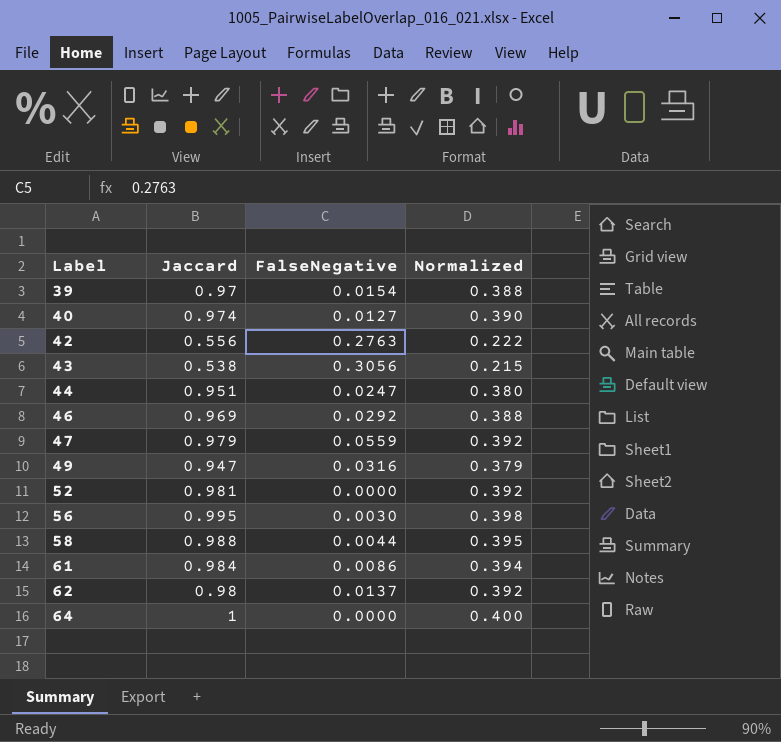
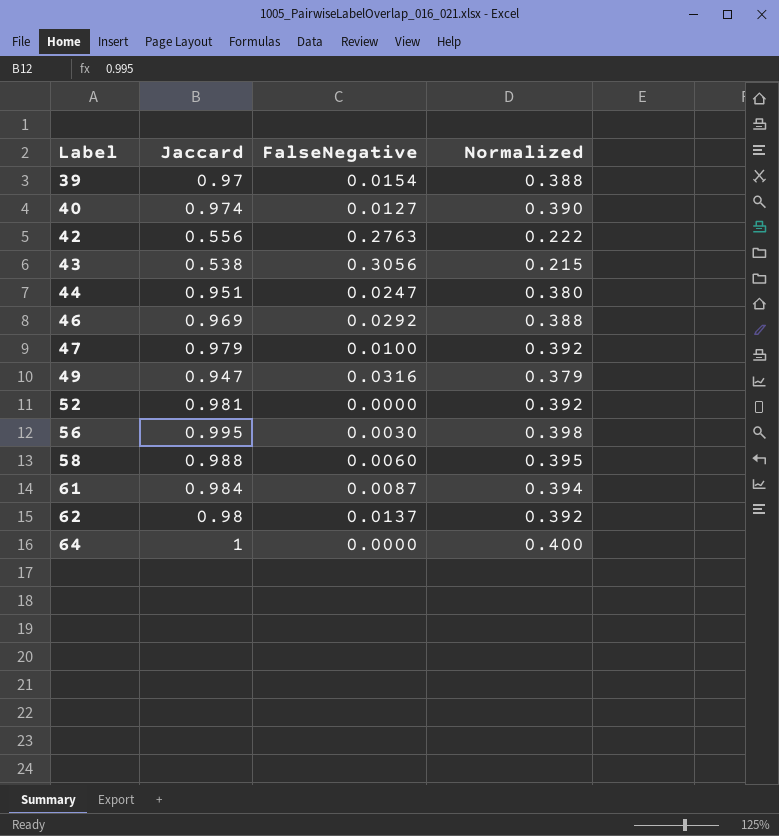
47 | FalseNegative: 0.0559 -> 0.0100
58 | FalseNegative: 0.0044 -> 0.0060
61 | FalseNegative: 0.0086 -> 0.0087

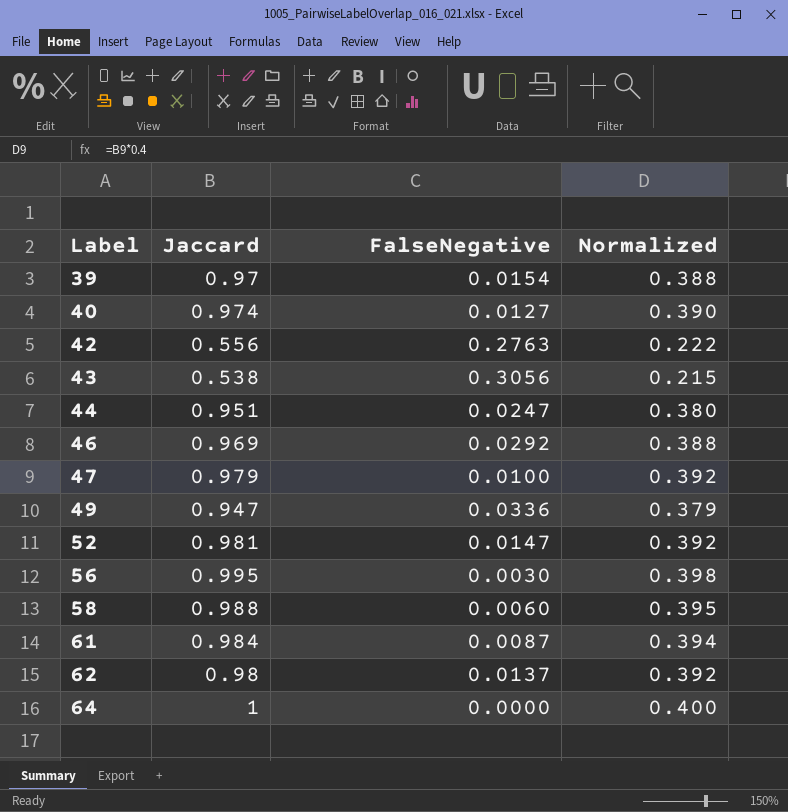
49 | FalseNegative: 0.0316 -> 0.0336
52 | FalseNegative: 0.0000 -> 0.0147

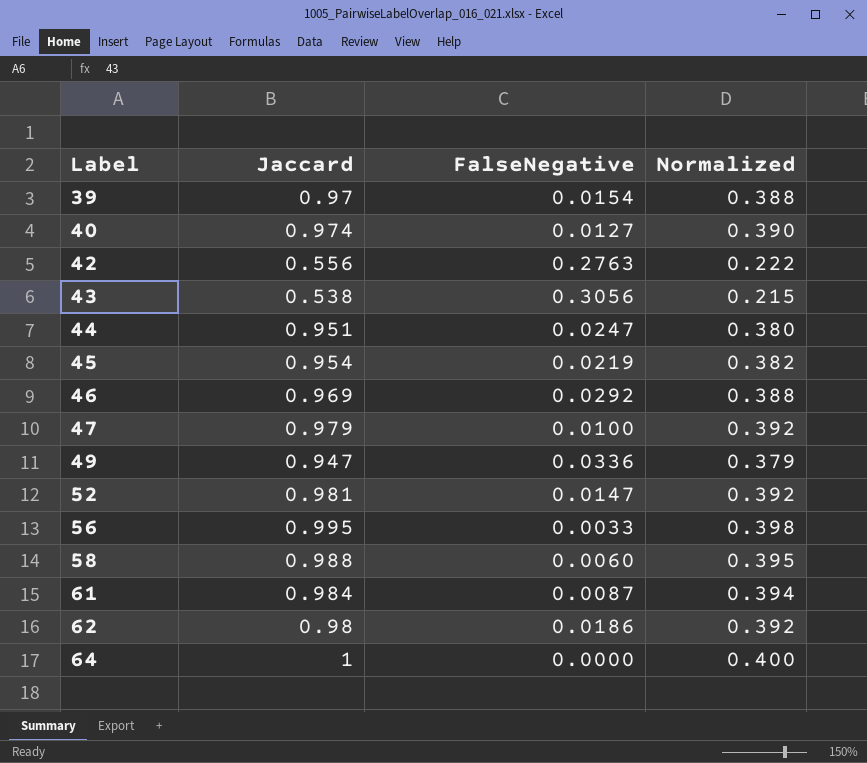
row 45: none -> 0.954 | 0.0219 | 0.382
56 | FalseNegative: 0.0030 -> 0.0033
62 | FalseNegative: 0.0137 -> 0.0186

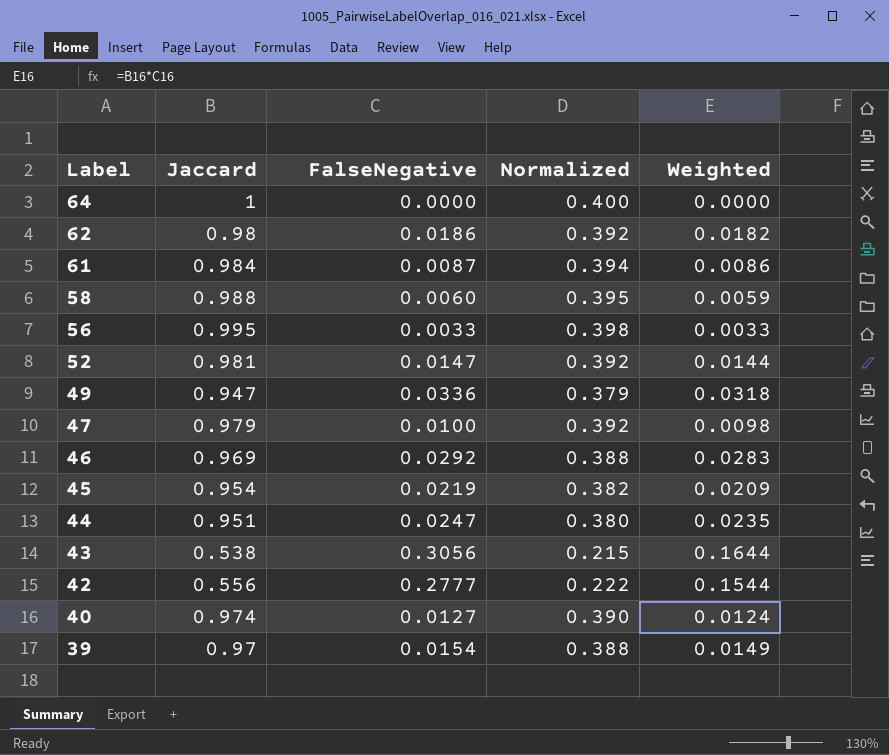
row order: Label ascending -> Label descending
column Weighted | formula: none -> [Jaccard] * [FalseNegative]
42 | FalseNegative: 0.2763 -> 0.2777

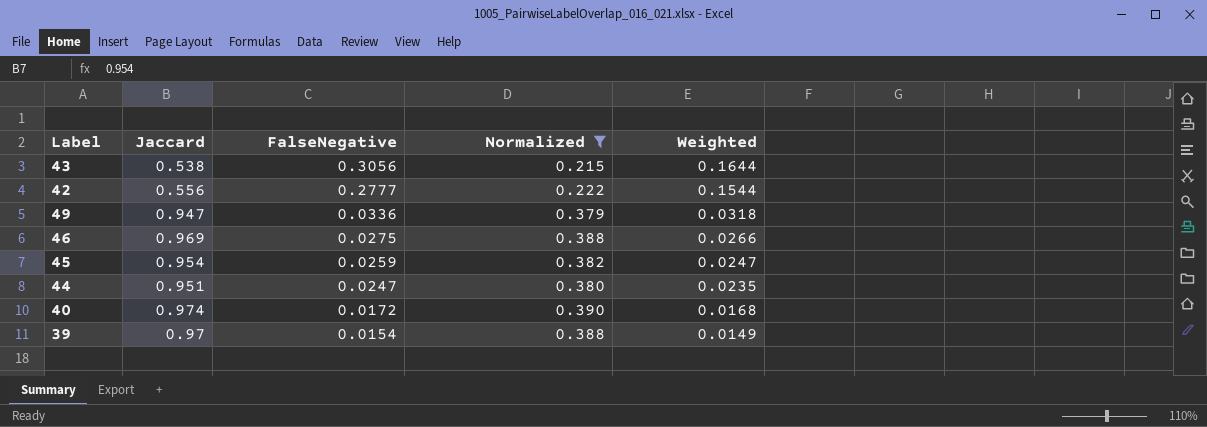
filter: none -> Normalized <= 0.390
row order: Label descending -> FalseNegative descending
46 | FalseNegative: 0.0292 -> 0.0275
46 | Weighted: 0.0283 -> 0.0266
45 | FalseNegative: 0.0219 -> 0.0259
45 | Weighted: 0.0209 -> 0.0247
40 | FalseNegative: 0.0127 -> 0.0172
40 | Weighted: 0.0124 -> 0.0168

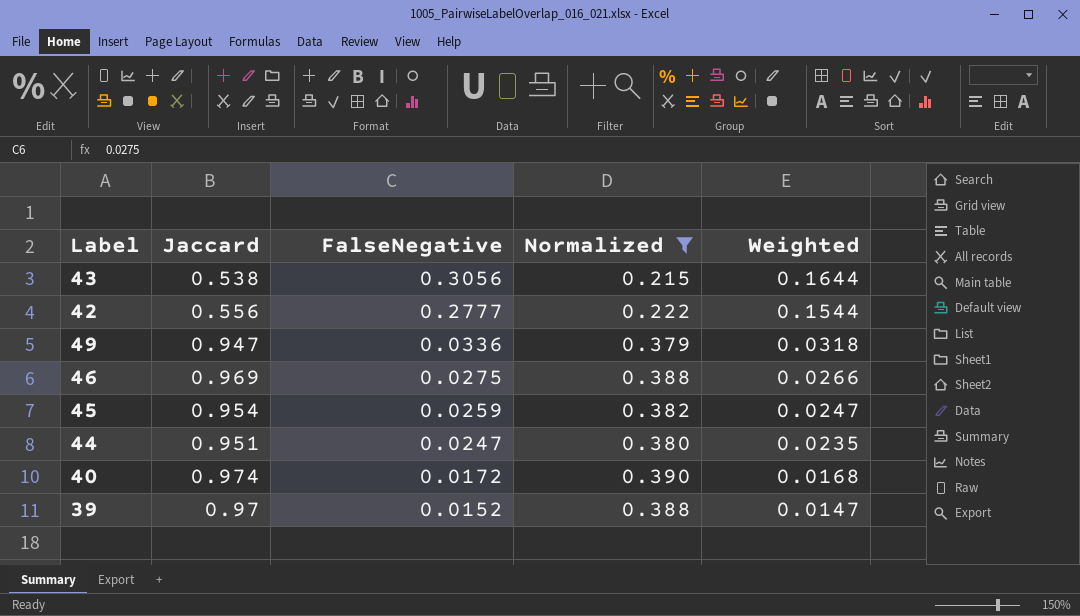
39 | FalseNegative: 0.0154 -> 0.0152
39 | Weighted: 0.0149 -> 0.0147

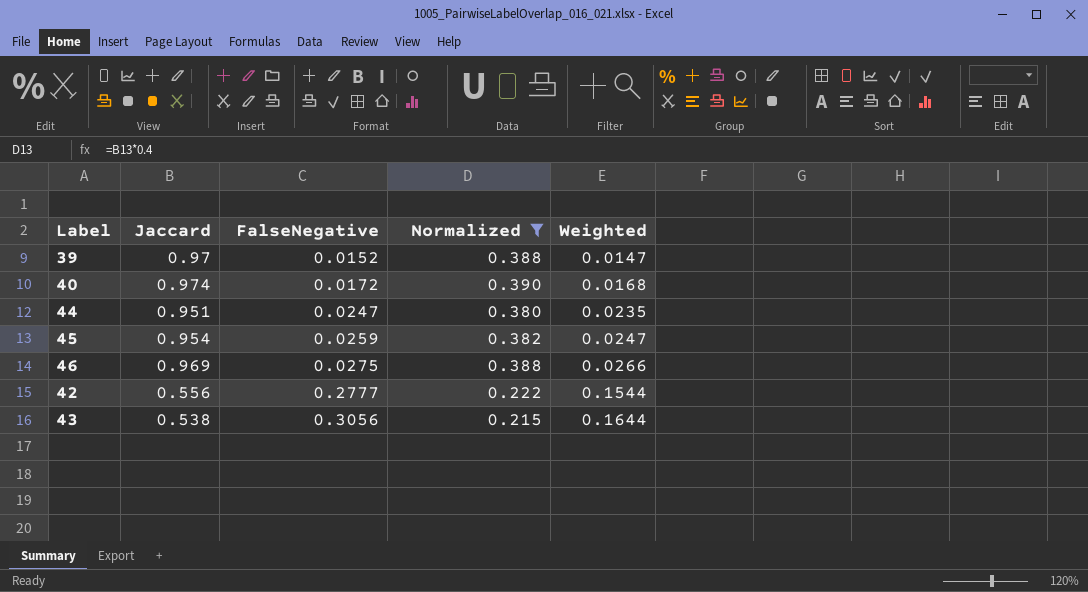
row order: FalseNegative descending -> FalseNegative ascending
row 49: 0.947 | 0.0336 | 0.379 | 0.0318 -> none

